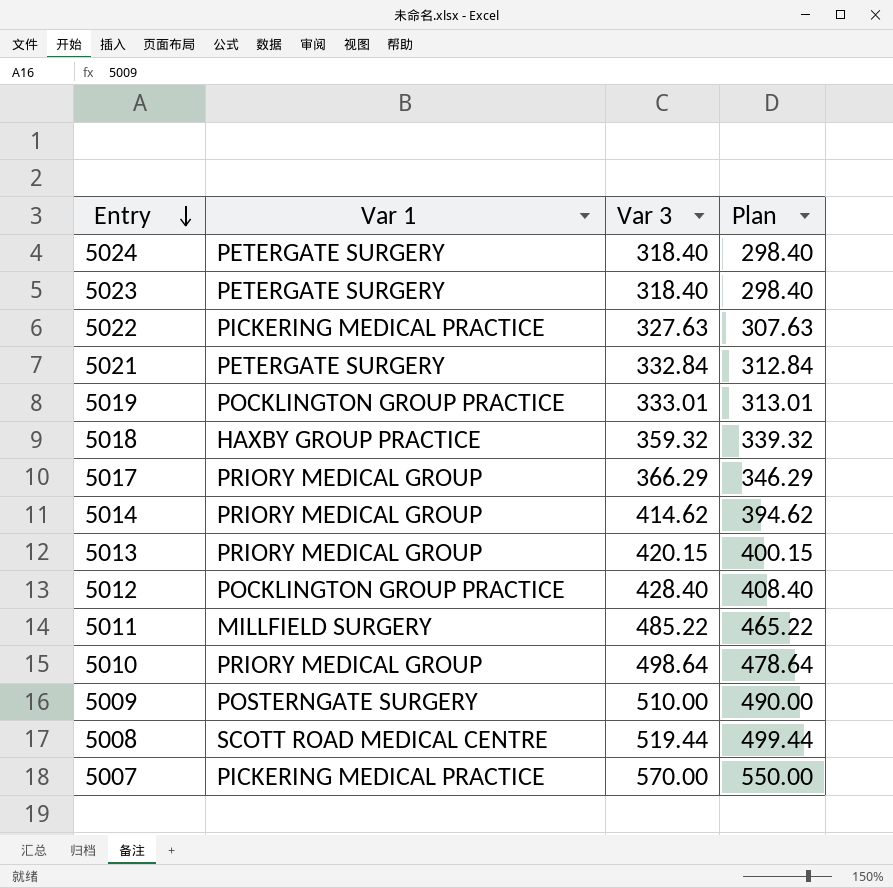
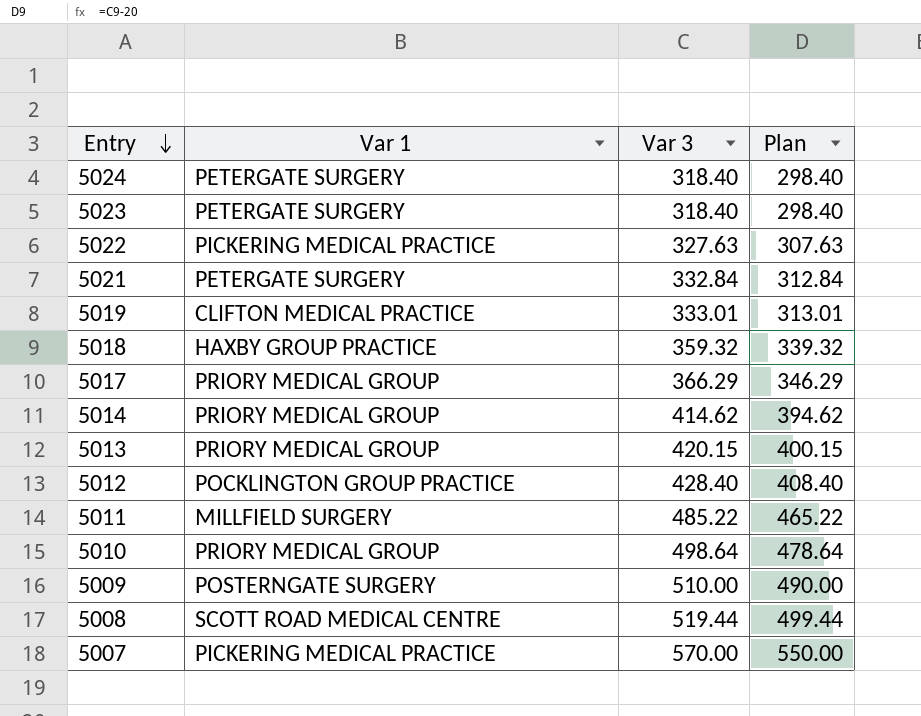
5019 | Var 1: POCKLINGTON GROUP PRACTICE -> CLIFTON MEDICAL PRACTICE

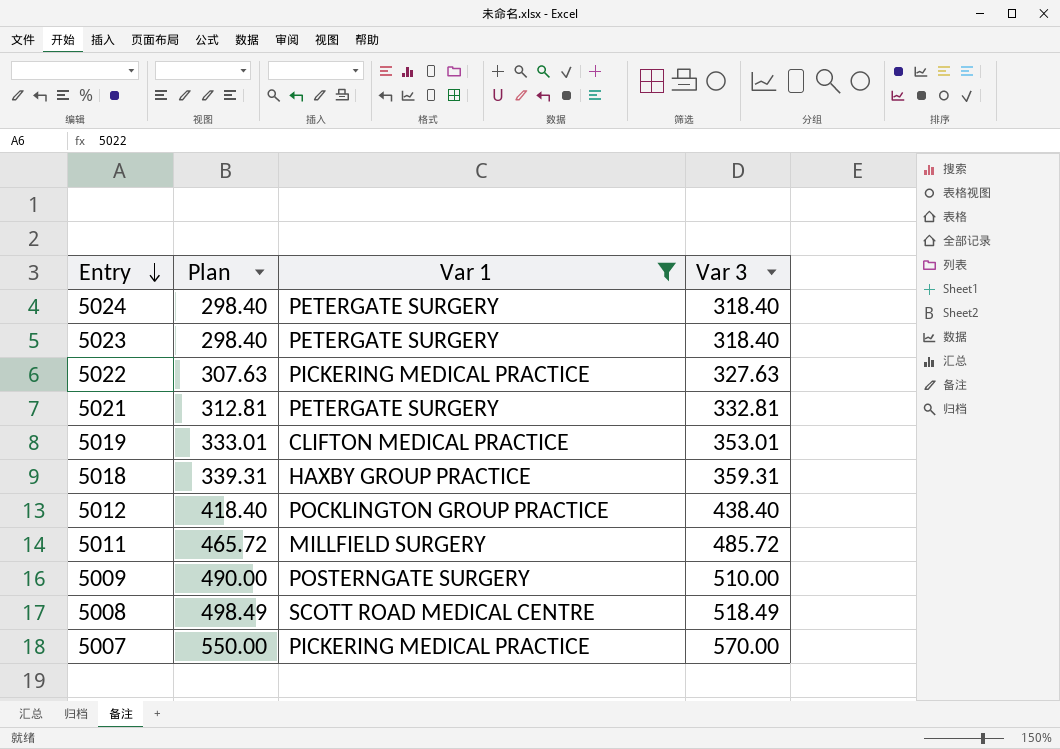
filter: none -> Var 1 != PRIORY MEDICAL GROUP
column Plan | position: 4 -> 2
5021 | Plan: 312.84 -> 312.81
5021 | Var 3: 332.84 -> 332.81
5019 | Plan: 313.01 -> 333.01
5019 | Var 3: 333.01 -> 353.01
5018 | Plan: 339.32 -> 339.31
5018 | Var 3: 359.32 -> 359.31
5012 | Plan: 408.40 -> 418.40
5012 | Var 3: 428.40 -> 438.40
5011 | Plan: 465.22 -> 465.72
5011 | Var 3: 485.22 -> 485.72
5008 | Plan: 499.44 -> 498.49
5008 | Var 3: 519.44 -> 518.49

